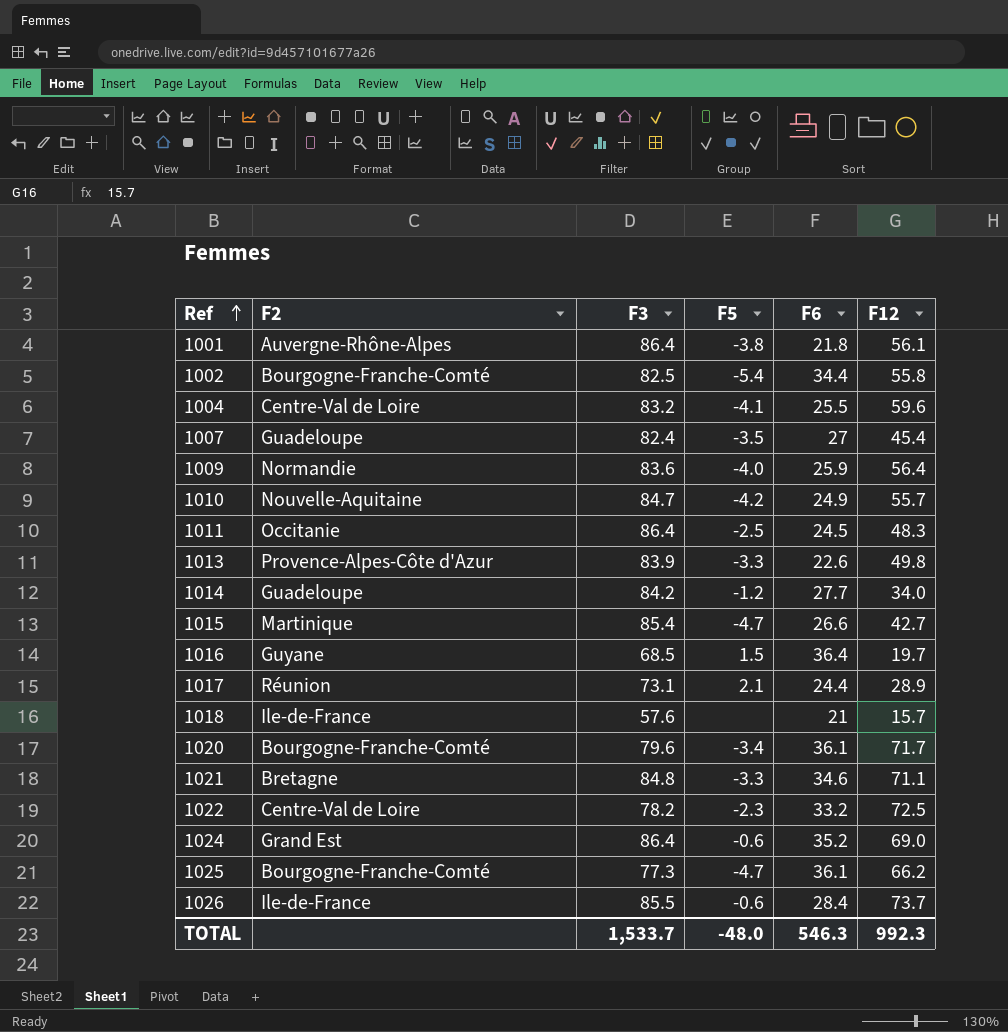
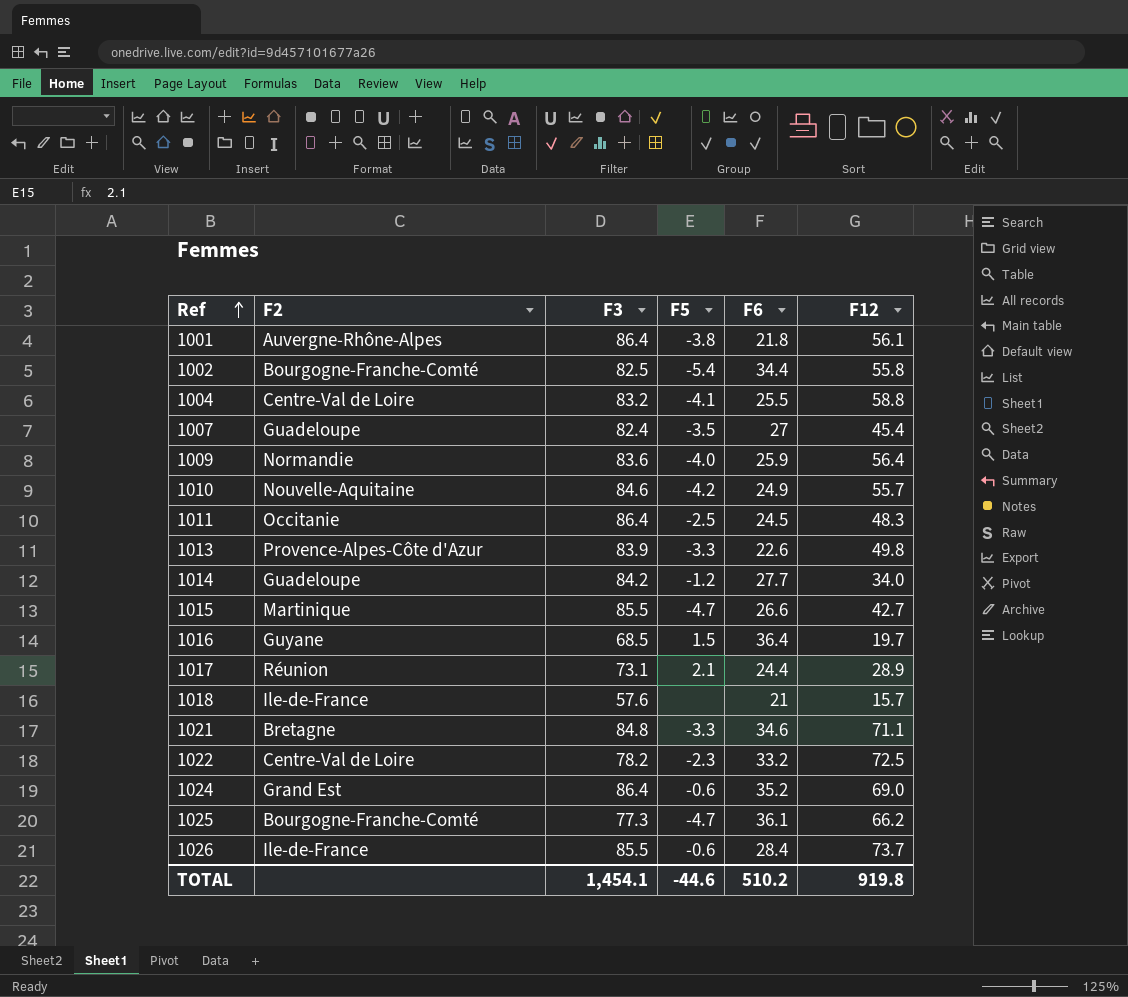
row 1020: Bourgogne-Franche-Comté | 79.6 | -3.4 | 36.1 | 71.7 -> none
1004 | F12: 59.6 -> 58.8
1010 | F3: 84.7 -> 84.6
1015 | F3: 85.4 -> 85.5
TOTAL | F3: 1,533.7 -> 1,454.1
TOTAL | F5: -48.0 -> -44.6
TOTAL | F6: 546.3 -> 510.2
TOTAL | F12: 992.3 -> 919.8

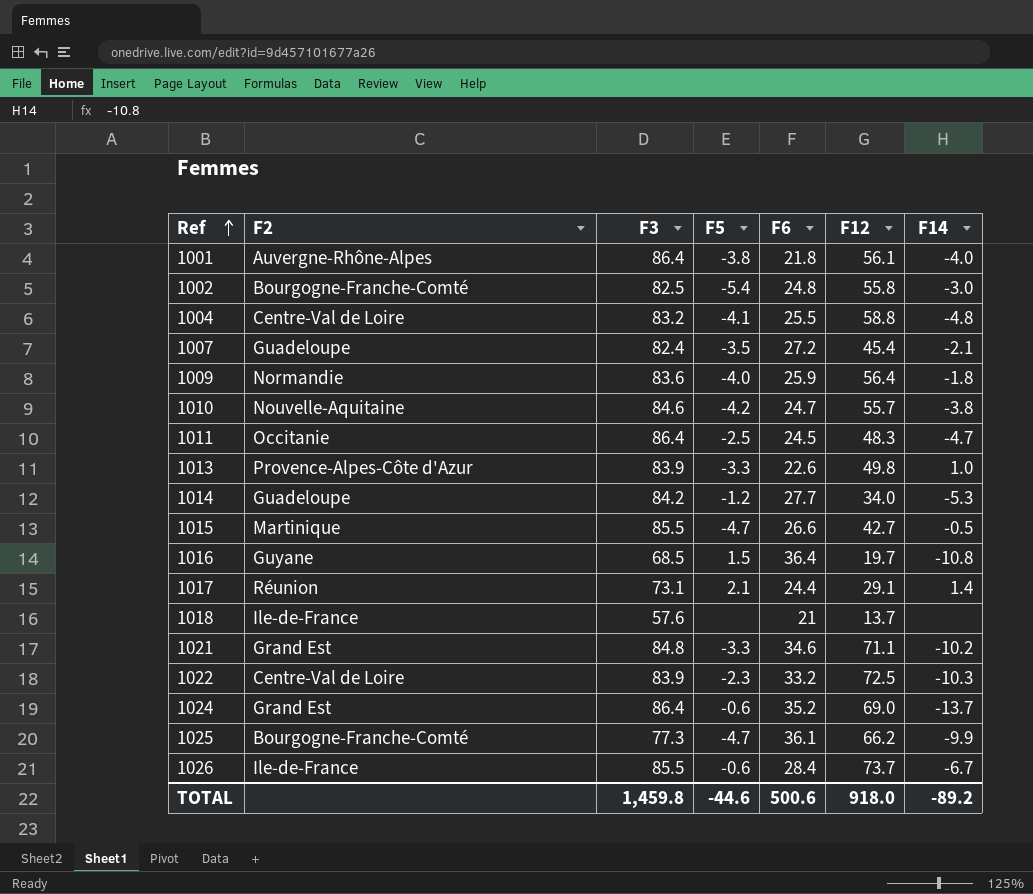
column F14 | position: none -> 7
1002 | F6: 34.4 -> 24.8
1007 | F6: 27 -> 27.2
1010 | F6: 24.9 -> 24.7
1017 | F12: 28.9 -> 29.1
1018 | F12: 15.7 -> 13.7
1021 | F2: Bretagne -> Grand Est
1022 | F3: 78.2 -> 83.9
TOTAL | F3: 1,454.1 -> 1,459.8
TOTAL | F6: 510.2 -> 500.6
TOTAL | F12: 919.8 -> 918.0

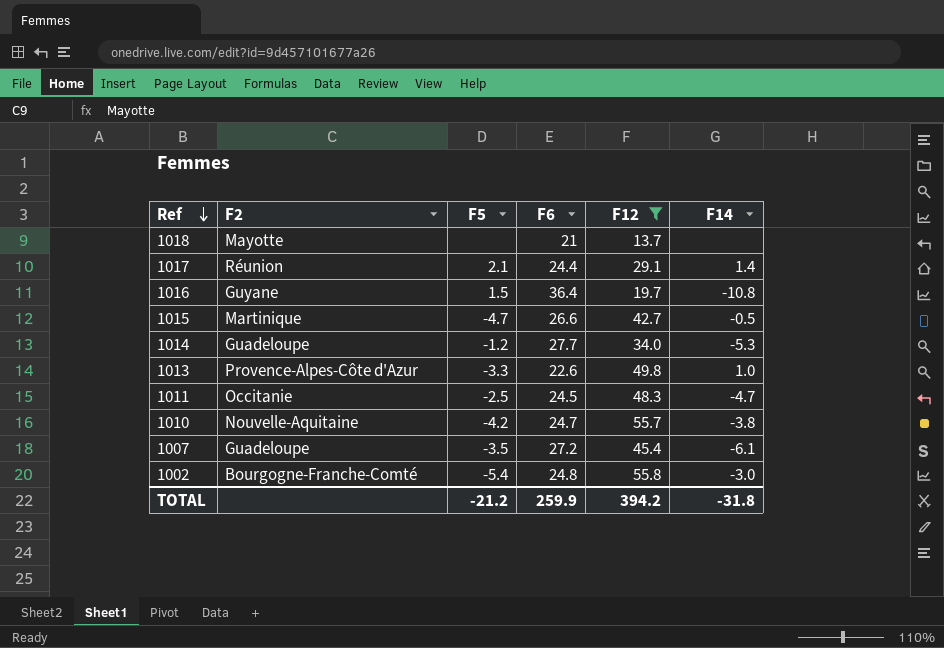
filter: none -> F12 <= 55.8
row order: Ref ascending -> Ref descending
column F3 | position: 3 -> none
1018 | F2: Ile-de-France -> Mayotte
1007 | F14: -2.1 -> -6.1
TOTAL | F5: -44.6 -> -21.2
TOTAL | F6: 500.6 -> 259.9
TOTAL | F12: 918.0 -> 394.2
TOTAL | F14: -89.2 -> -31.8

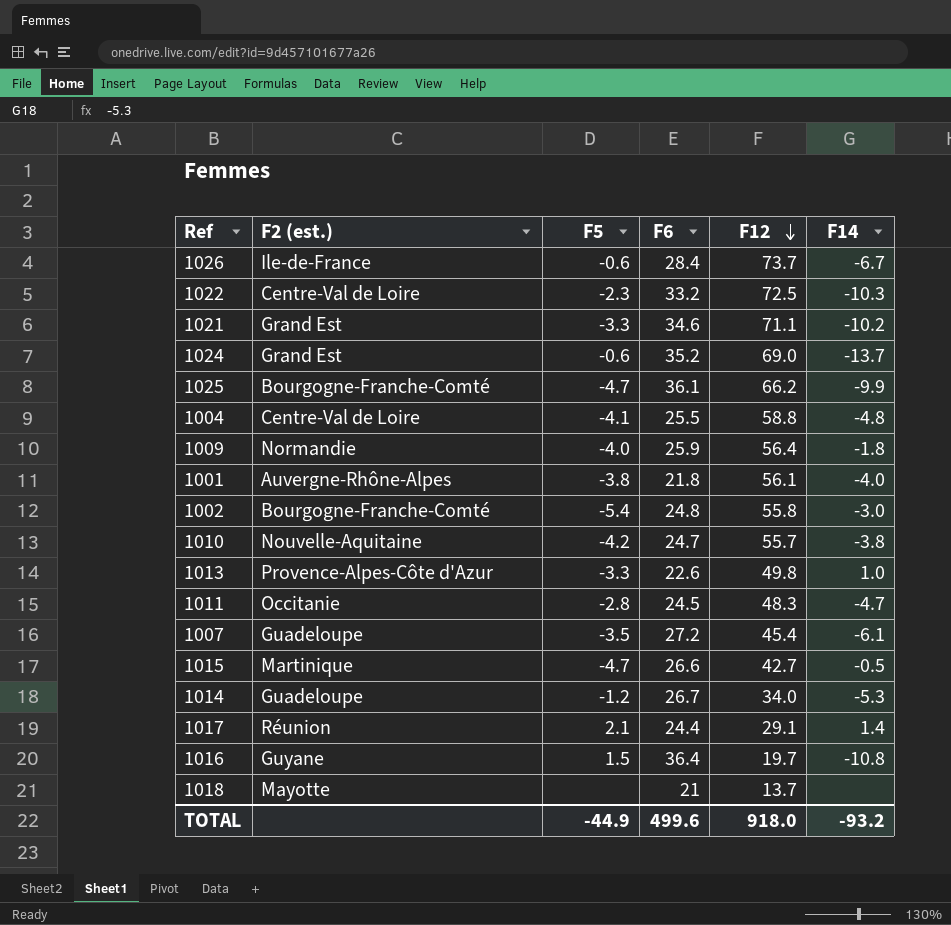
filter: F12 <= 55.8 -> none
row order: Ref descending -> F12 descending
column name: F2 -> F2 (est.)
1011 | F5: -2.5 -> -2.8
1014 | F6: 27.7 -> 26.7
TOTAL | F5: -21.2 -> -44.9
TOTAL | F6: 259.9 -> 499.6
TOTAL | F12: 394.2 -> 918.0
TOTAL | F14: -31.8 -> -93.2

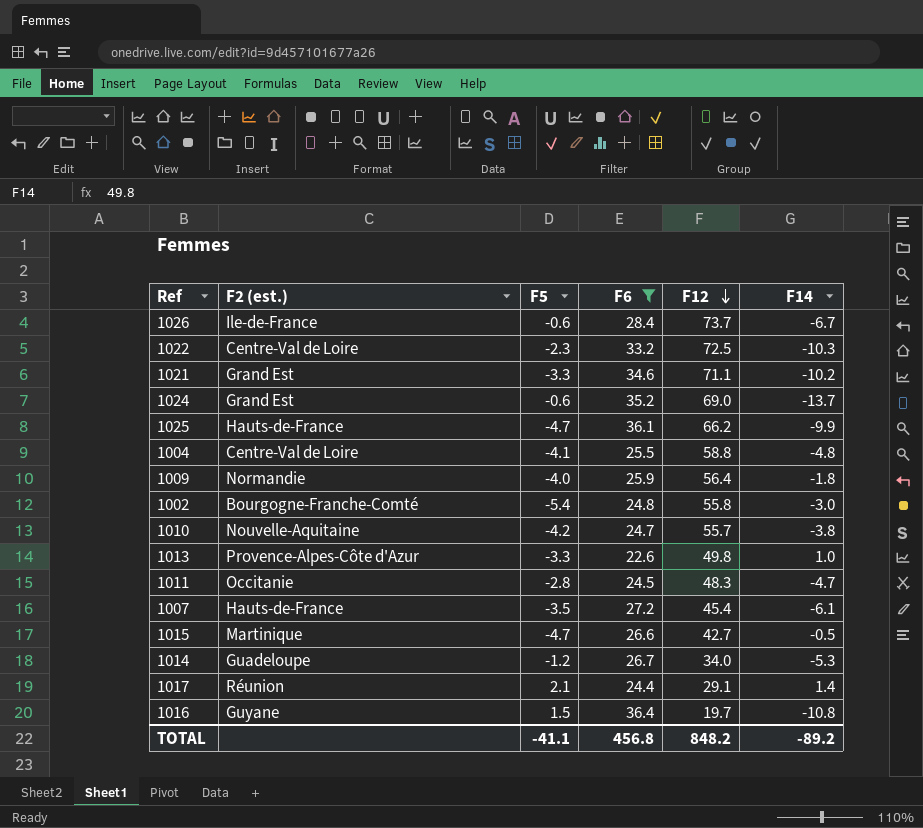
filter: none -> F6 >= 22.6
1025 | F2 (est.): Bourgogne-Franche-Comté -> Hauts-de-France
1007 | F2 (est.): Guadeloupe -> Hauts-de-France
TOTAL | F5: -44.9 -> -41.1
TOTAL | F6: 499.6 -> 456.8
TOTAL | F12: 918.0 -> 848.2
TOTAL | F14: -93.2 -> -89.2

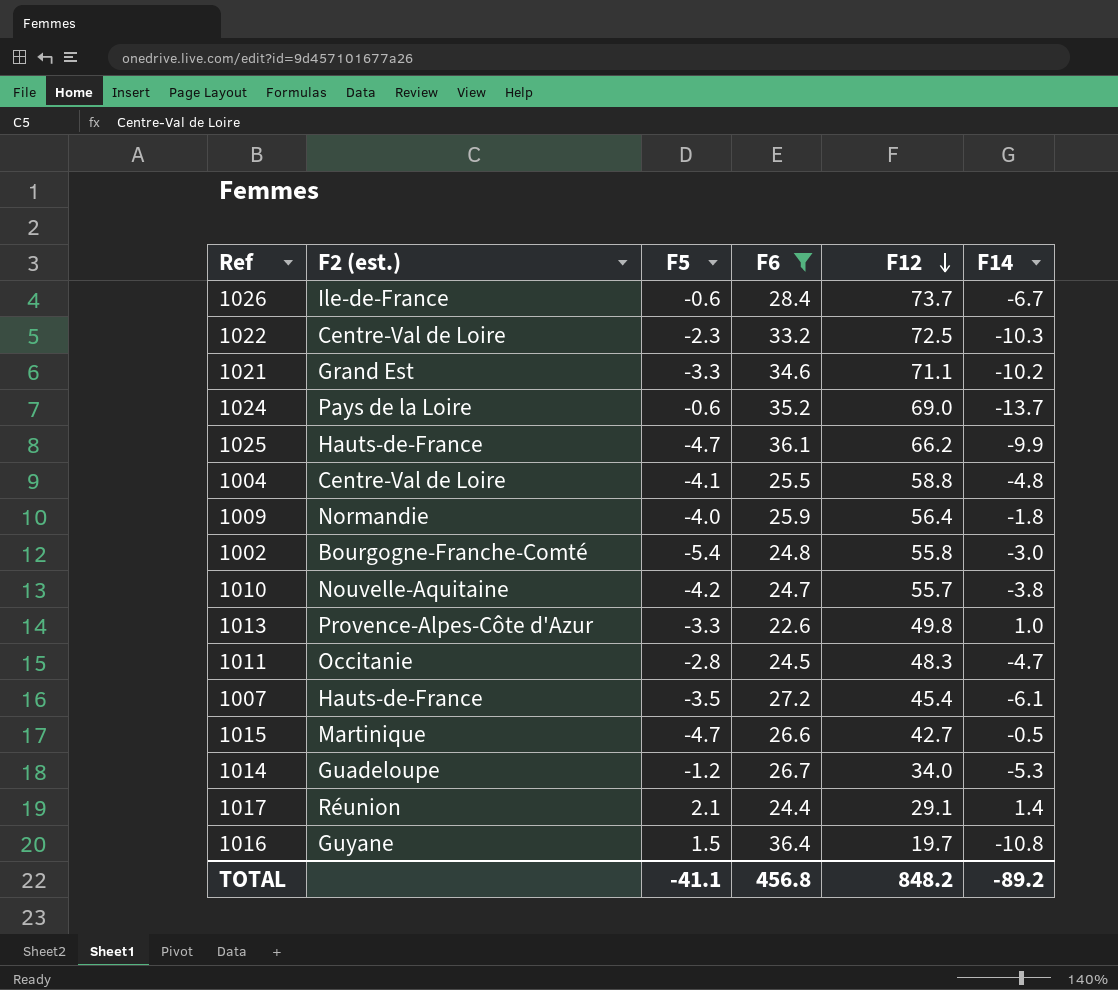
1024 | F2 (est.): Grand Est -> Pays de la Loire

